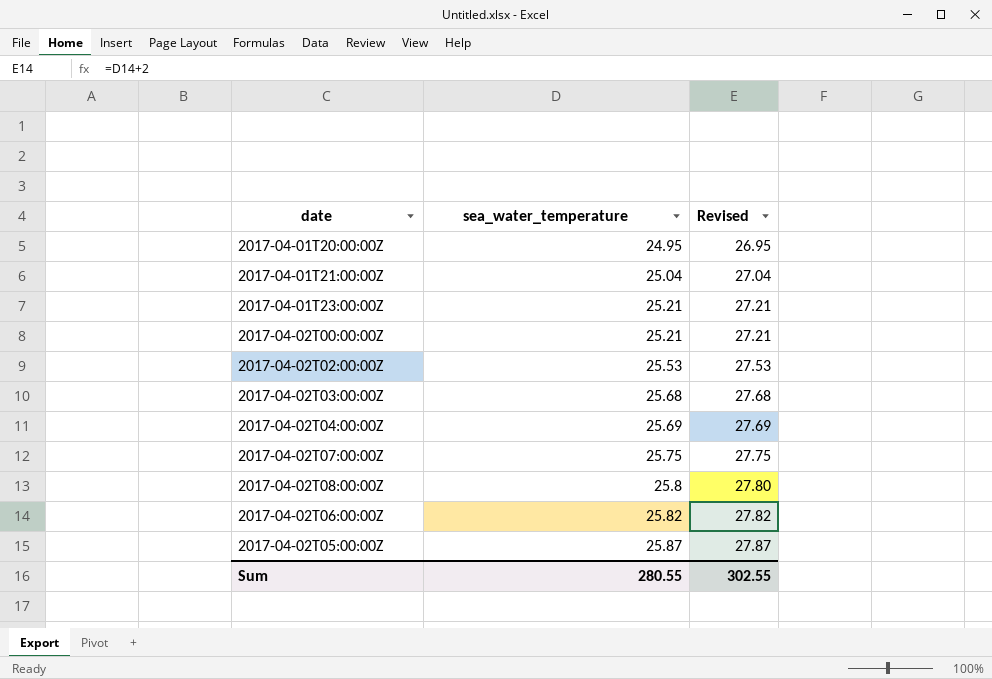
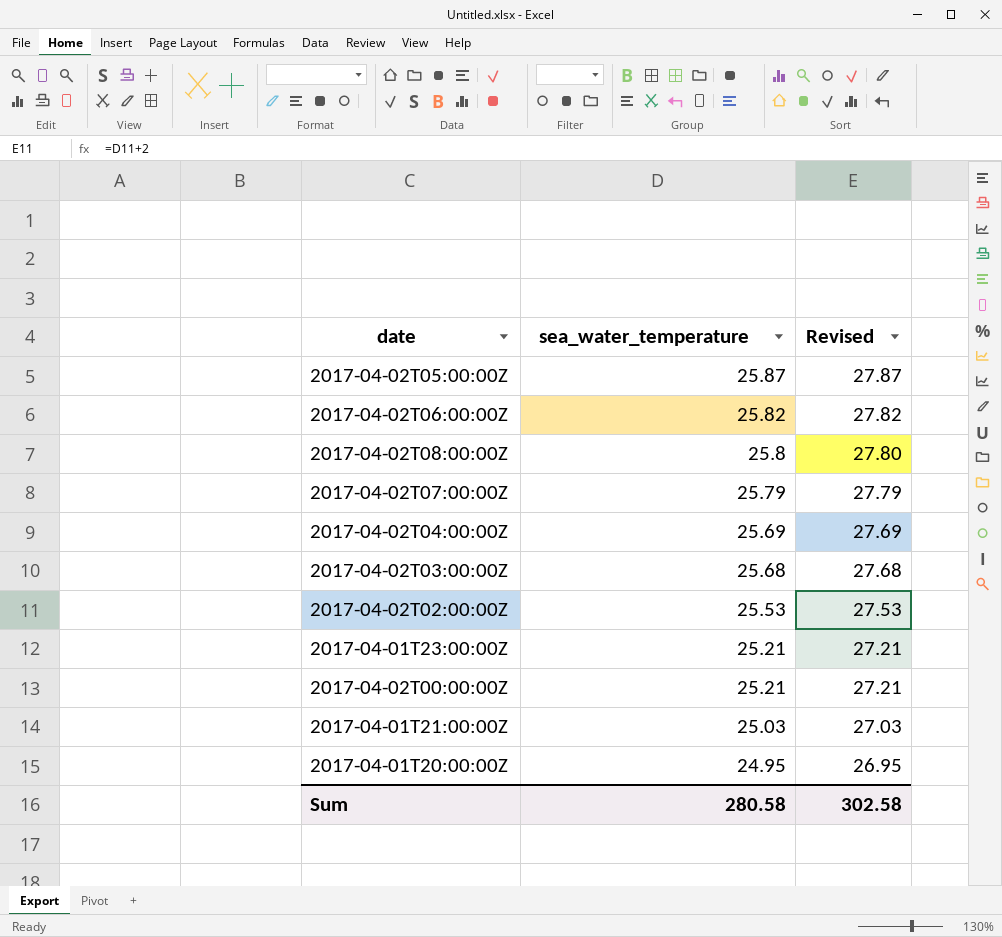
row order: sea_water_temperature ascending -> sea_water_temperature descending
2017-04-02T07:00:00Z | sea_water_temperature: 25.75 -> 25.79
2017-04-02T07:00:00Z | Revised: 27.75 -> 27.79
2017-04-01T21:00:00Z | sea_water_temperature: 25.04 -> 25.03
2017-04-01T21:00:00Z | Revised: 27.04 -> 27.03
Sum | sea_water_temperature: 280.55 -> 280.58
Sum | Revised: 302.55 -> 302.58

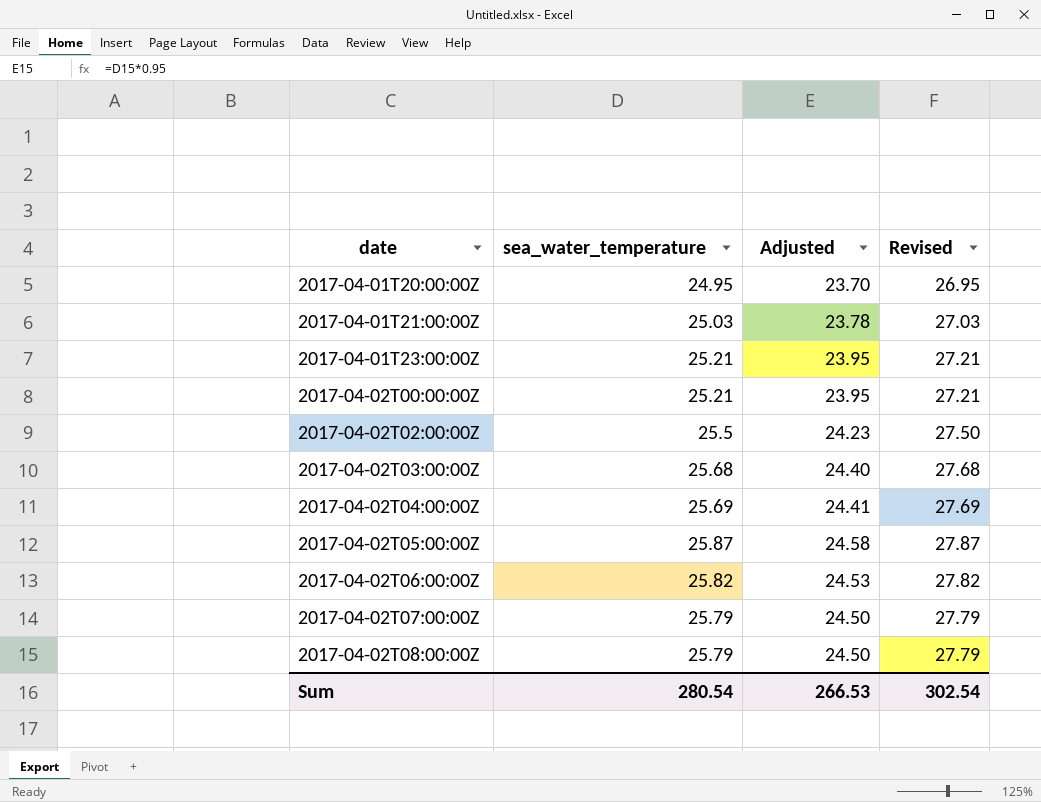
row order: sea_water_temperature descending -> date ascending
column Adjusted | formula: none -> [sea_water_temperature] * 0.95
2017-04-02T02:00:00Z | sea_water_temperature: 25.53 -> 25.5
2017-04-02T02:00:00Z | Revised: 27.53 -> 27.50
2017-04-02T08:00:00Z | sea_water_temperature: 25.8 -> 25.79
2017-04-02T08:00:00Z | Revised: 27.80 -> 27.79
Sum | sea_water_temperature: 280.58 -> 280.54
Sum | Revised: 302.58 -> 302.54

